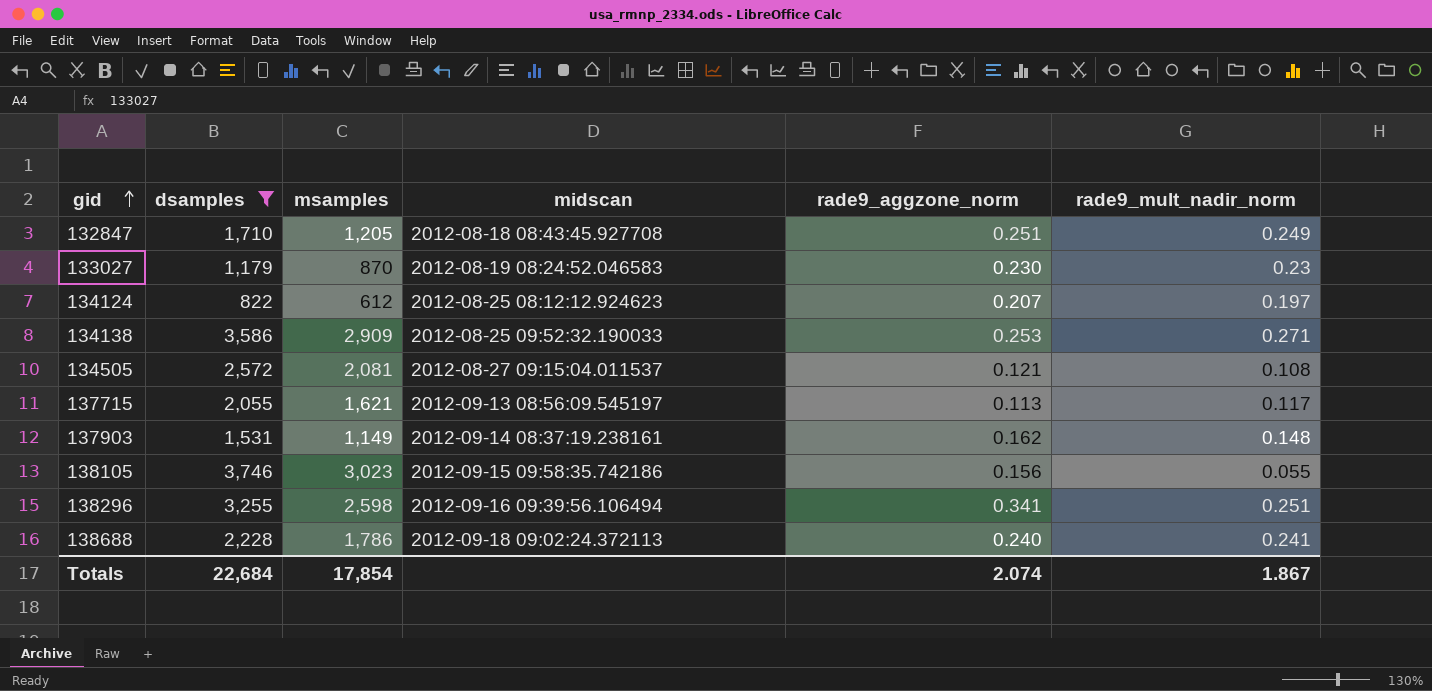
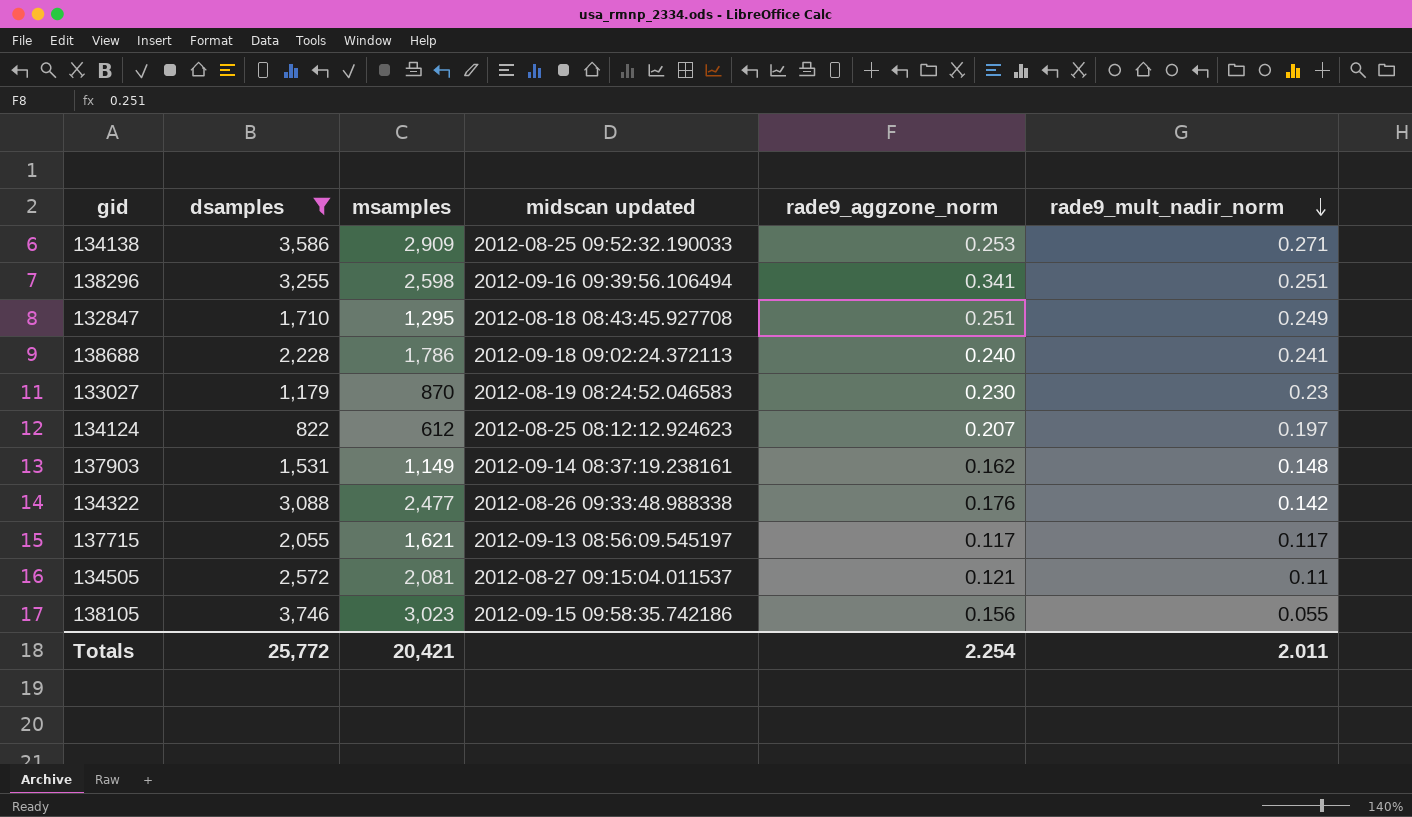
row order: gid ascending -> rade9_mult_nadir_norm descending
column name: midscan -> midscan updated
132847 | msamples: 1,205 -> 1,295
row 134322: none -> 3,088 | 2,477 | 2012-08-26 09:33:48.988338 | 0.176 | 0.142
137715 | rade9_aggzone_norm: 0.113 -> 0.117
134505 | rade9_mult_nadir_norm: 0.108 -> 0.11
Totals | dsamples: 22,684 -> 25,772
Totals | msamples: 17,854 -> 20,421
Totals | rade9_aggzone_norm: 2.074 -> 2.254
Totals | rade9_mult_nadir_norm: 1.867 -> 2.011

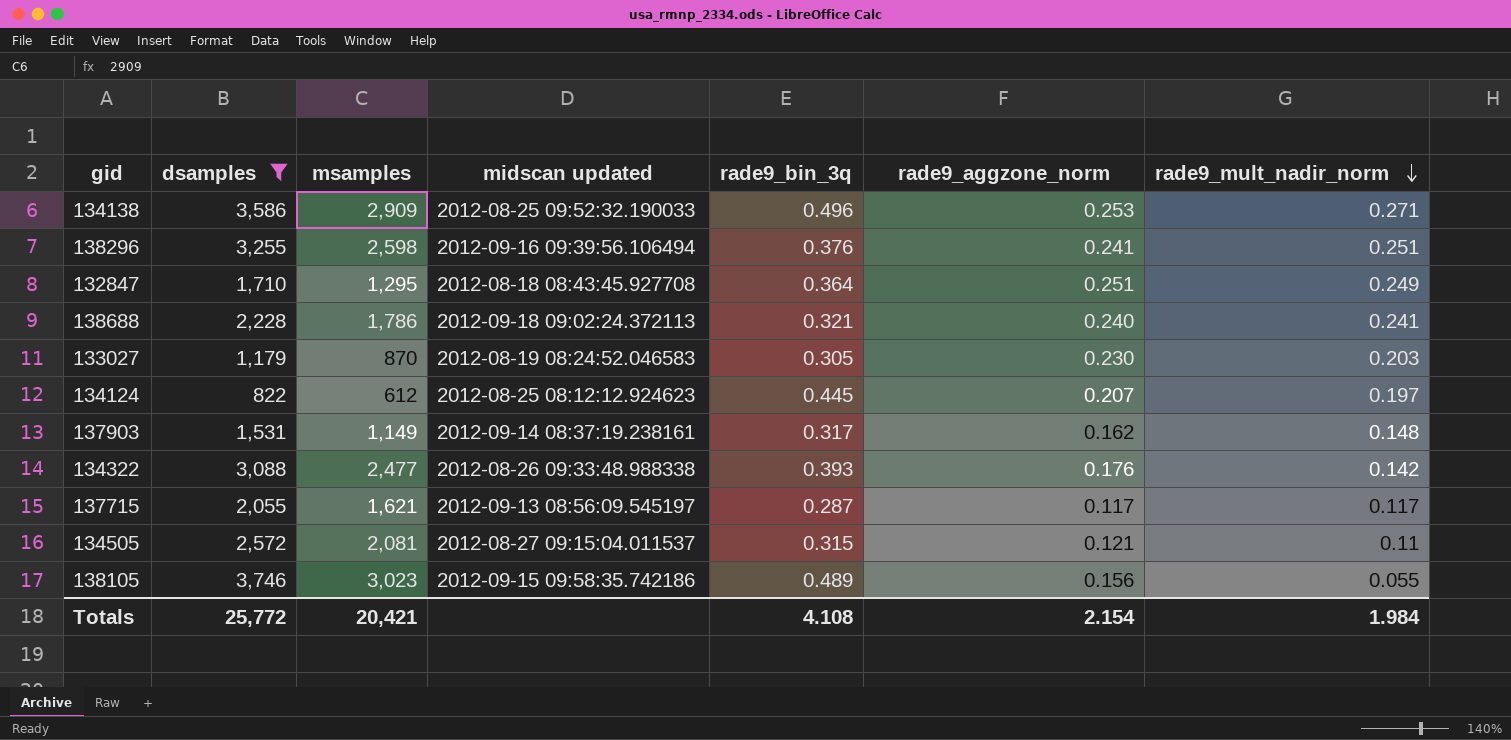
column rade9_bin_3q | position: none -> 5
138296 | rade9_aggzone_norm: 0.341 -> 0.241
133027 | rade9_mult_nadir_norm: 0.23 -> 0.203
Totals | rade9_aggzone_norm: 2.254 -> 2.154
Totals | rade9_mult_nadir_norm: 2.011 -> 1.984

